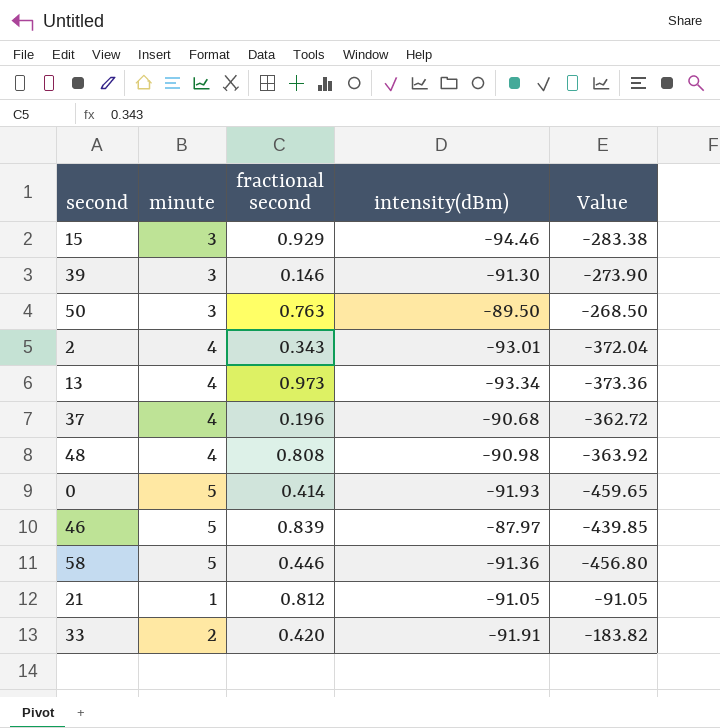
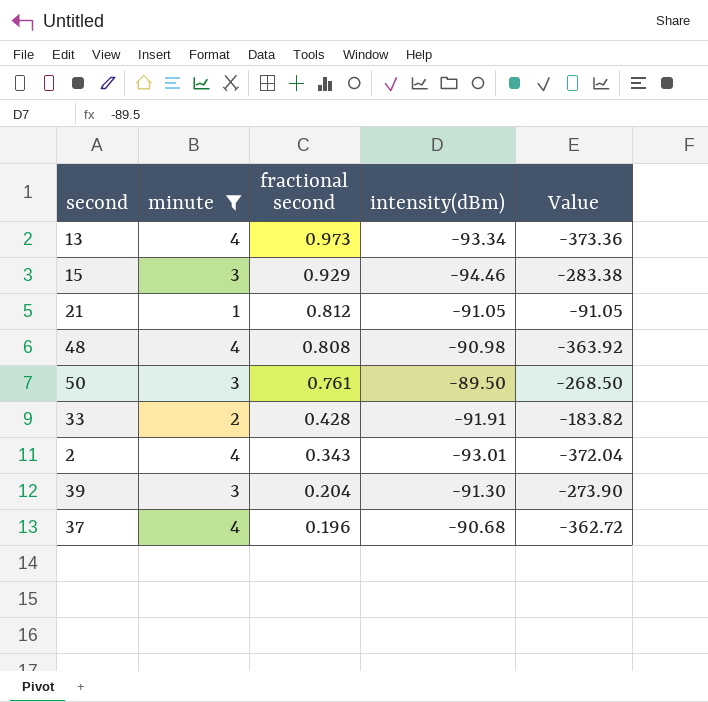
filter: none -> minute != 5
row order: none -> fractional second descending
50 | fractional second: 0.763 -> 0.761
33 | fractional second: 0.420 -> 0.428
39 | fractional second: 0.146 -> 0.204

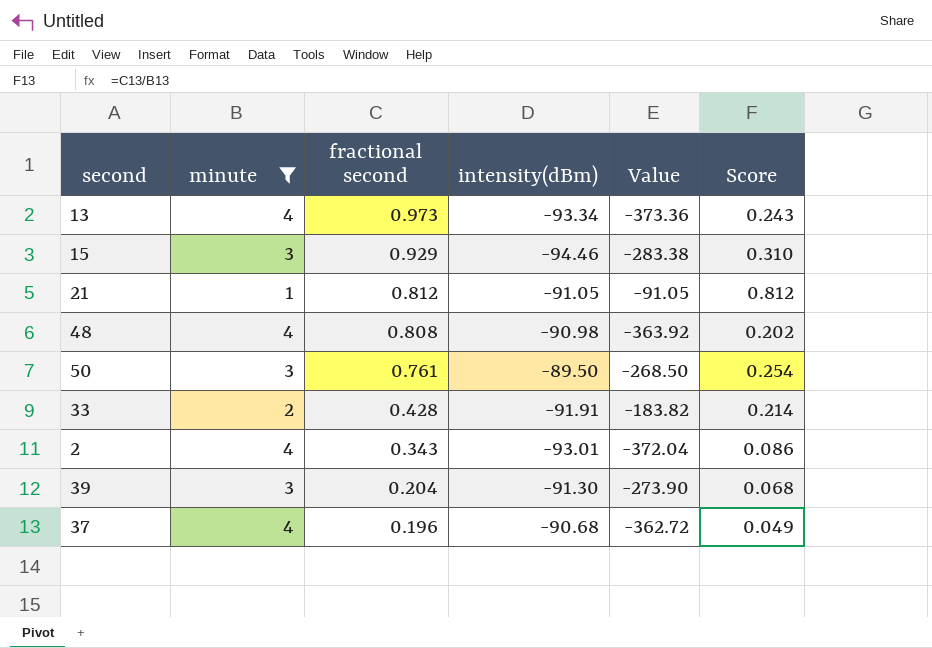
column Score | formula: none -> [fractional second] / [minute]

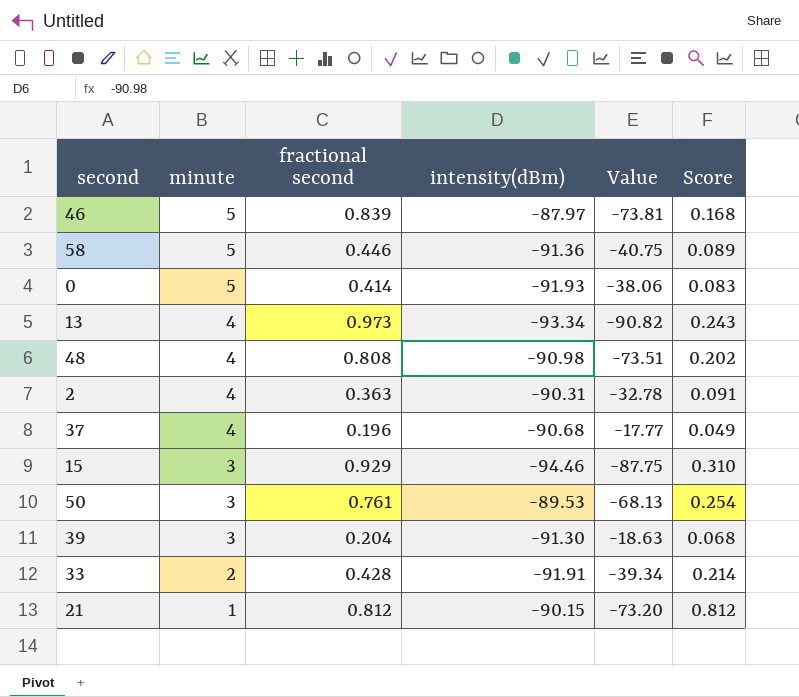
filter: minute != 5 -> none
row order: fractional second descending -> minute descending
column Value | formula: [minute] * [intensity(dBm)] -> [fractional second] * [intensity(dBm)]
2 | fractional second: 0.343 -> 0.363
2 | intensity(dBm): -93.01 -> -90.31
2 | Score: 0.086 -> 0.091
50 | intensity(dBm): -89.50 -> -89.53
21 | intensity(dBm): -91.05 -> -90.15

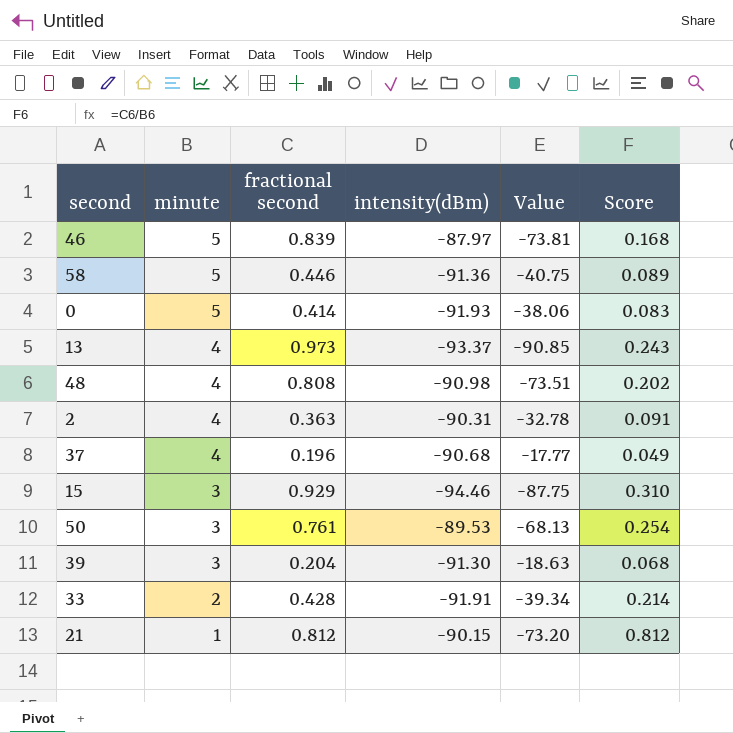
13 | intensity(dBm): -93.34 -> -93.37
13 | Value: -90.82 -> -90.85

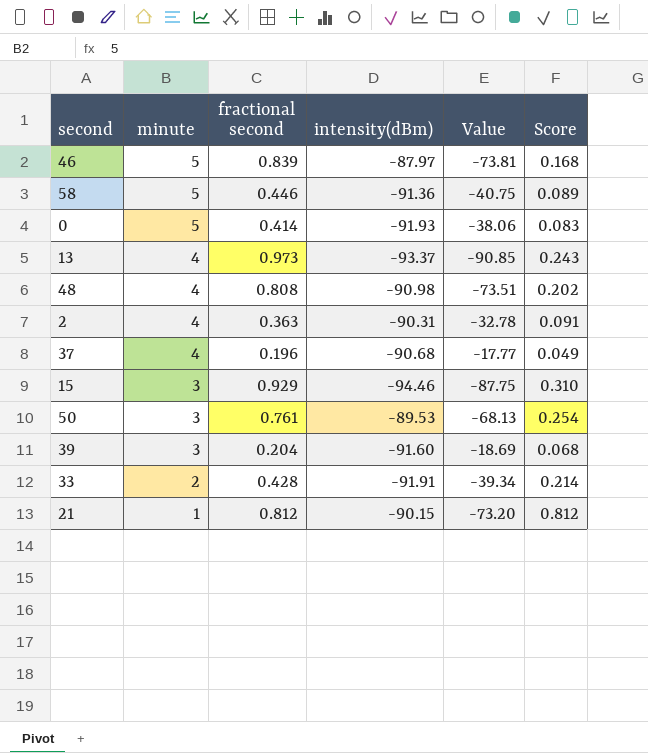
39 | intensity(dBm): -91.30 -> -91.60
39 | Value: -18.63 -> -18.69

